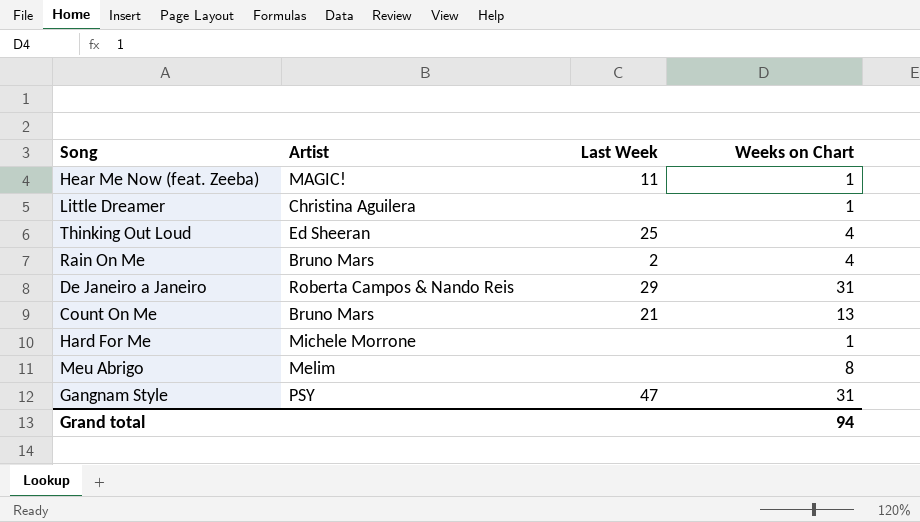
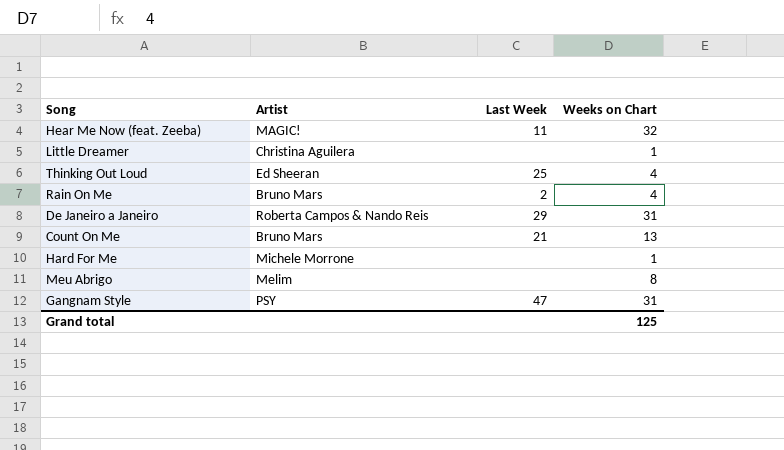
Hear Me Now (feat. Zeeba) | Weeks on Chart: 1 -> 32
Grand total | Weeks on Chart: 94 -> 125

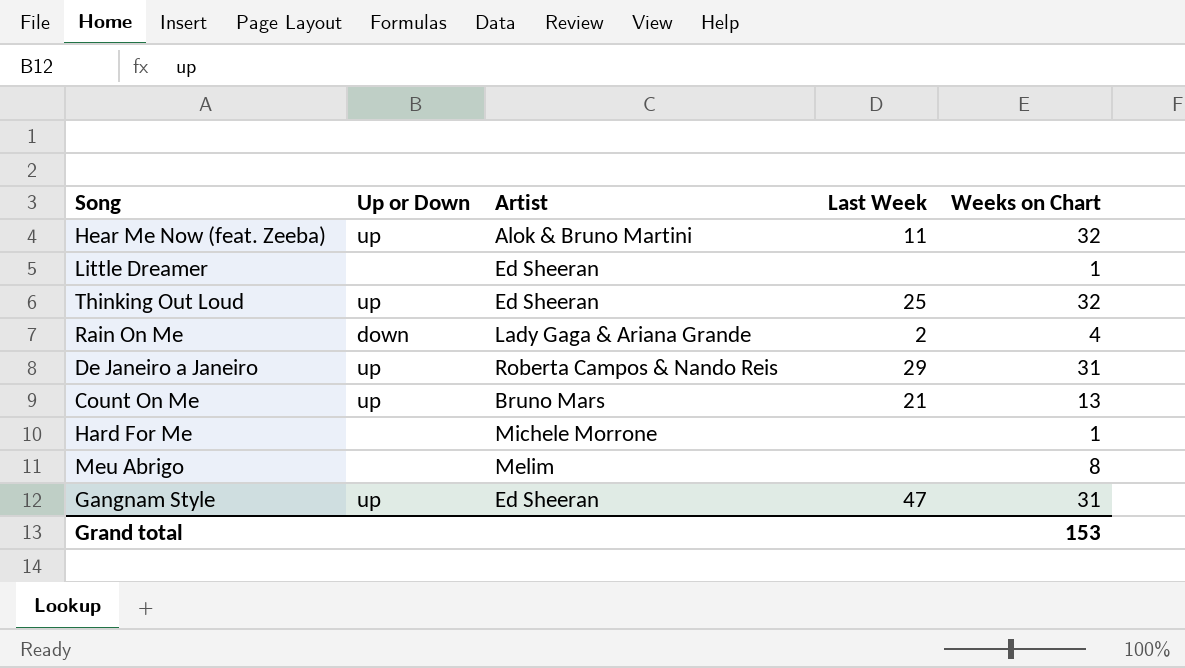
column Up or Down | position: none -> 2
Hear Me Now (feat. Zeeba) | Artist: MAGIC! -> Alok & Bruno Martini
Little Dreamer | Artist: Christina Aguilera -> Ed Sheeran
Thinking Out Loud | Weeks on Chart: 4 -> 32
Rain On Me | Artist: Bruno Mars -> Lady Gaga & Ariana Grande
Gangnam Style | Artist: PSY -> Ed Sheeran
Grand total | Weeks on Chart: 125 -> 153

